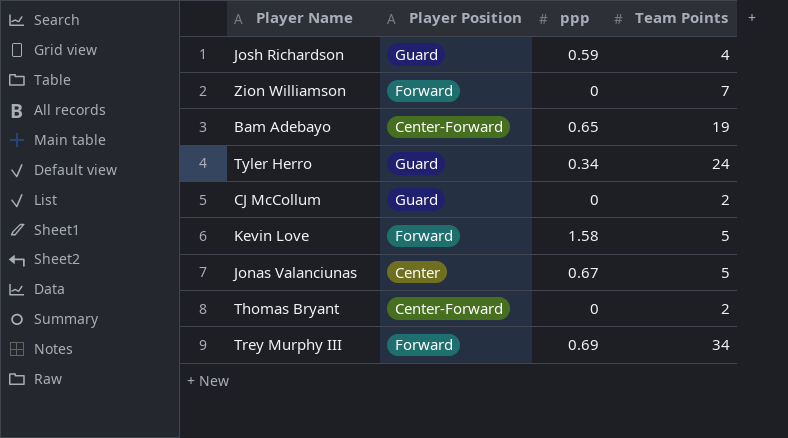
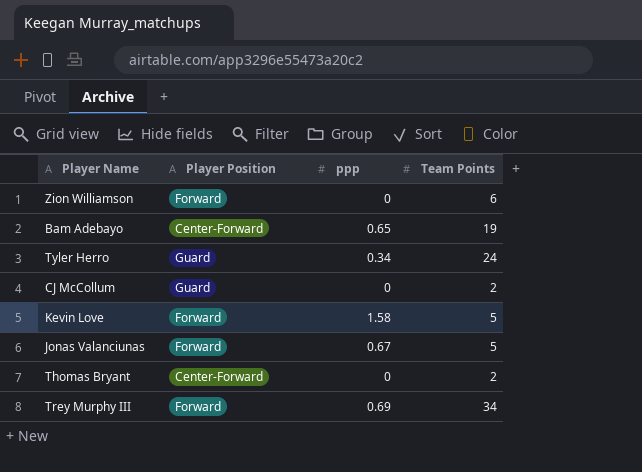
row Josh Richardson: Guard | 0.59 | 4 -> none
Zion Williamson | Team Points: 7 -> 6
Jonas Valanciunas | Player Position: Center -> Forward

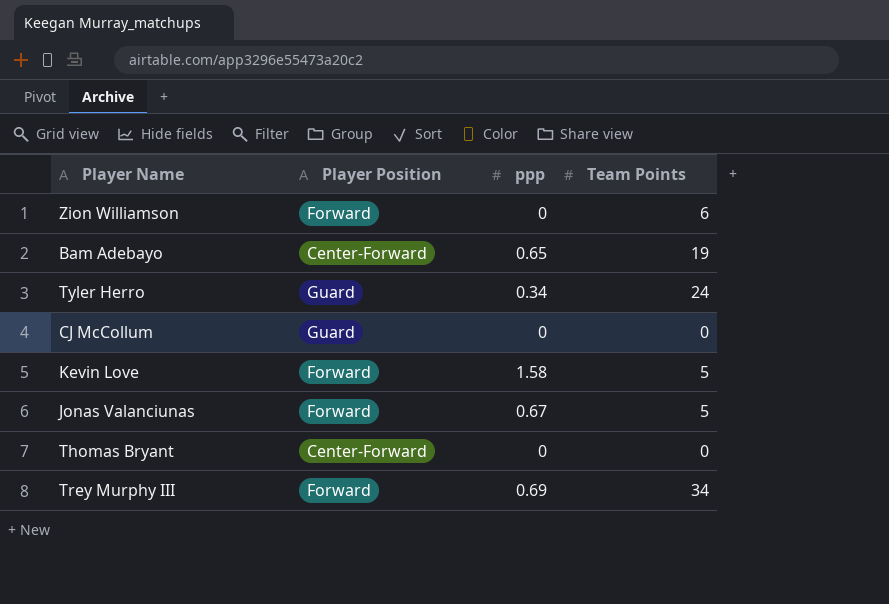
CJ McCollum | Team Points: 2 -> 0
Thomas Bryant | Team Points: 2 -> 0

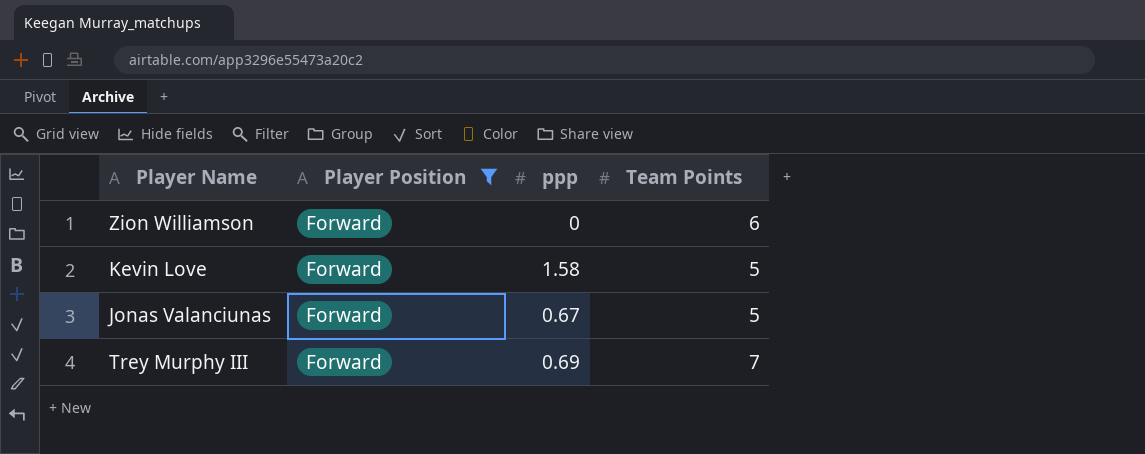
filter: none -> Player Position = Forward
Trey Murphy III | Team Points: 34 -> 7

